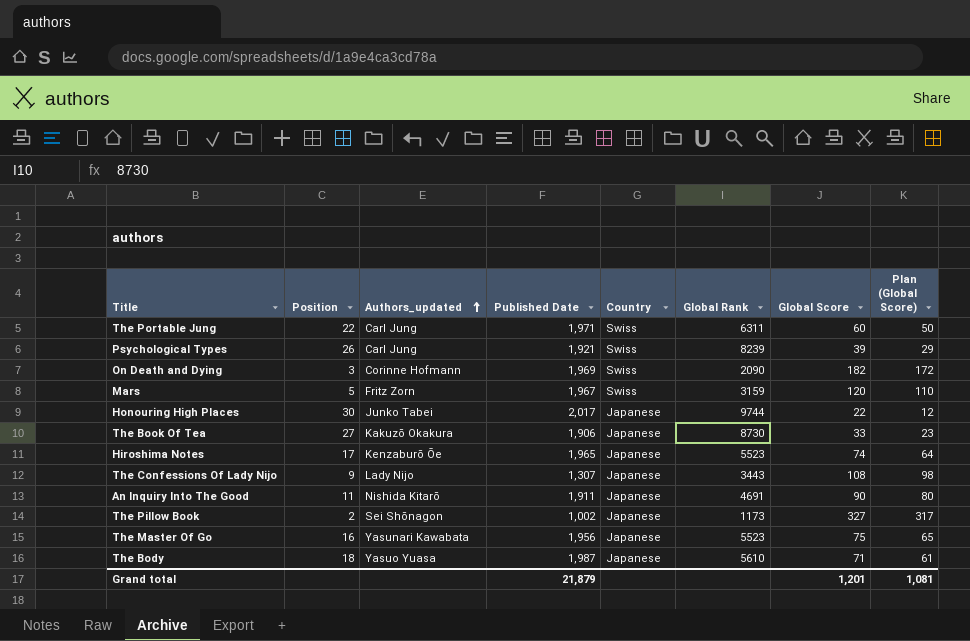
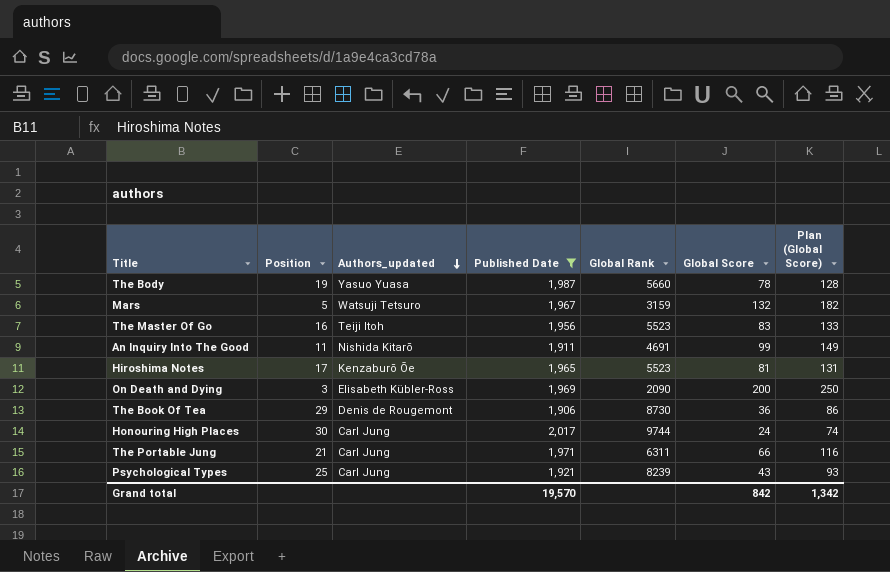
filter: none -> Published Date >= 1,906
row order: Authors_updated ascending -> Authors_updated descending
column Country | position: 5 -> none
column Plan (Global Score) | formula: [Global Score] - 10 -> [Global Score] + 50
The Body | Position: 18 -> 19
The Body | Global Rank: 5610 -> 5660
The Body | Global Score: 71 -> 78
Mars | Authors_updated: Fritz Zorn -> Watsuji Tetsuro
Mars | Global Score: 120 -> 132
The Master Of Go | Authors_updated: Yasunari Kawabata -> Teiji Itoh
The Master Of Go | Global Score: 75 -> 83
An Inquiry Into The Good | Global Score: 90 -> 99
Hiroshima Notes | Global Score: 74 -> 81
On Death and Dying | Authors_updated: Corinne Hofmann -> Elisabeth Kübler-Ross
On Death and Dying | Global Score: 182 -> 200
The Book Of Tea | Position: 27 -> 29
The Book Of Tea | Authors_updated: Kakuzō Okakura -> Denis de Rougemont
The Book Of Tea | Global Score: 33 -> 36
Honouring High Places | Authors_updated: Junko Tabei -> Carl Jung
Honouring High Places | Global Score: 22 -> 24
The Portable Jung | Position: 22 -> 21
The Portable Jung | Global Score: 60 -> 66
Psychological Types | Position: 26 -> 25
Psychological Types | Global Score: 39 -> 43
Grand total | Published Date: 21,879 -> 19,570
Grand total | Global Score: 1,201 -> 842
Grand total | Plan (Global Score): 1,081 -> 1,342

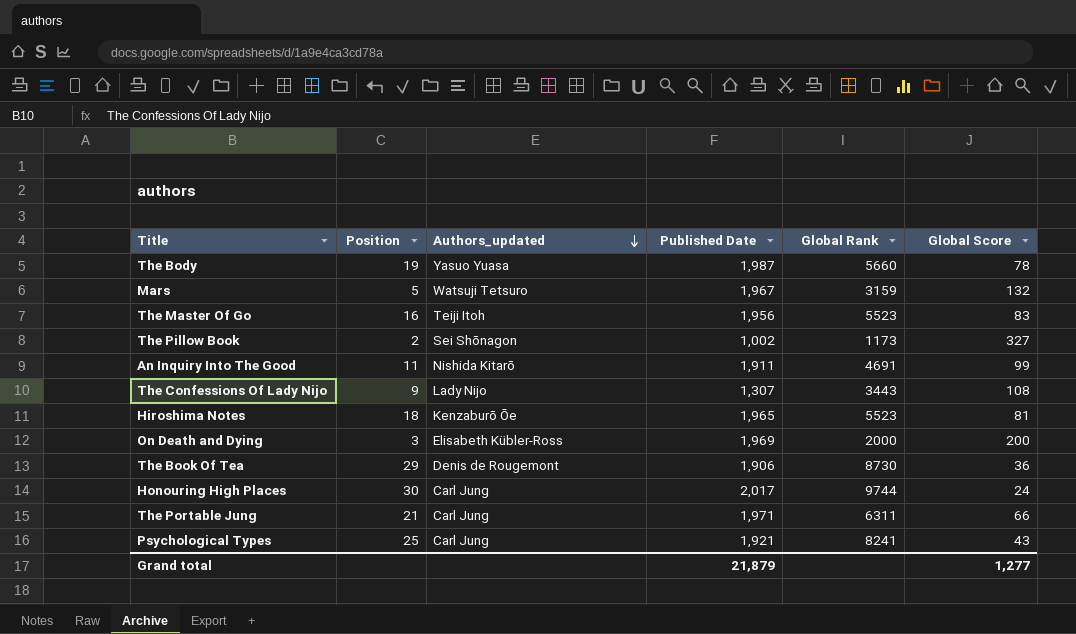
filter: Published Date >= 1,906 -> none
column Plan (Global Score) | formula: [Global Score] + 50 -> none
Hiroshima Notes | Position: 17 -> 18
On Death and Dying | Global Rank: 2090 -> 2000
Psychological Types | Global Rank: 8239 -> 8241
Grand total | Published Date: 19,570 -> 21,879
Grand total | Global Score: 842 -> 1,277

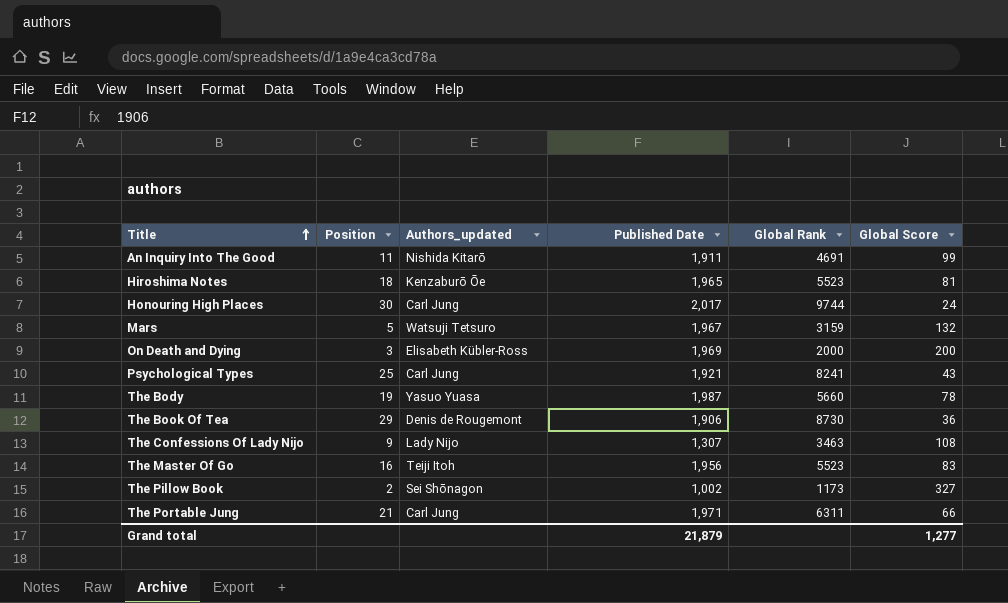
row order: Authors_updated descending -> Title ascending
The Confessions Of Lady Nijo | Global Rank: 3443 -> 3463

